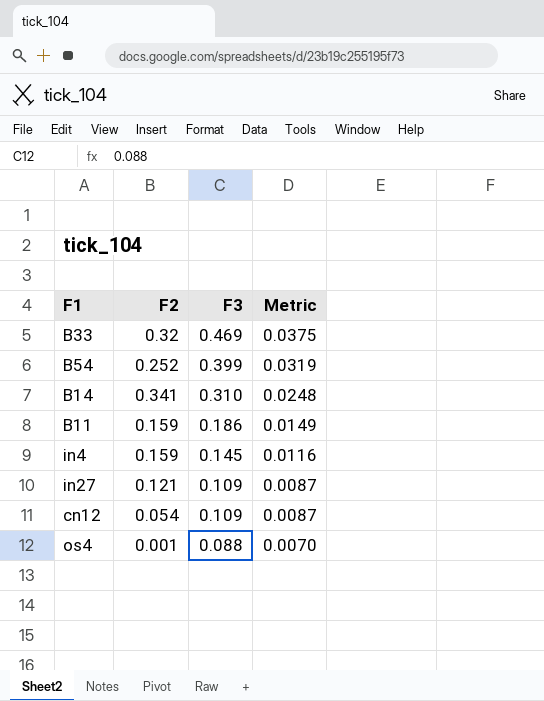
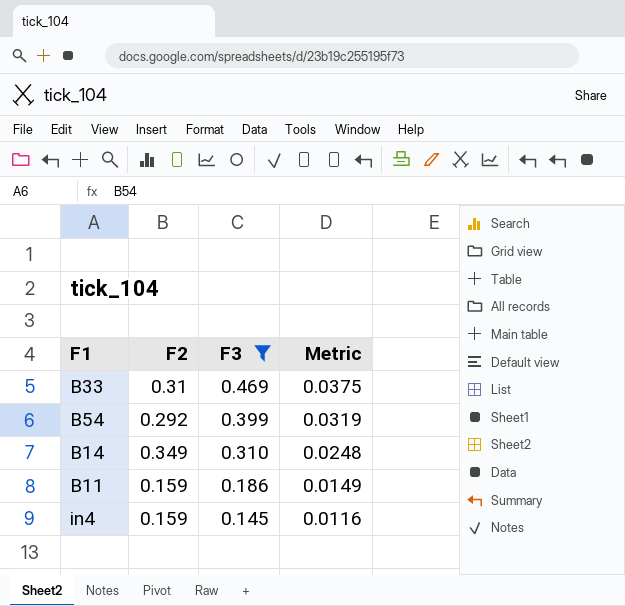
filter: none -> F3 >= 0.145
B33 | F2: 0.32 -> 0.31
B54 | F2: 0.252 -> 0.292
B14 | F2: 0.341 -> 0.349

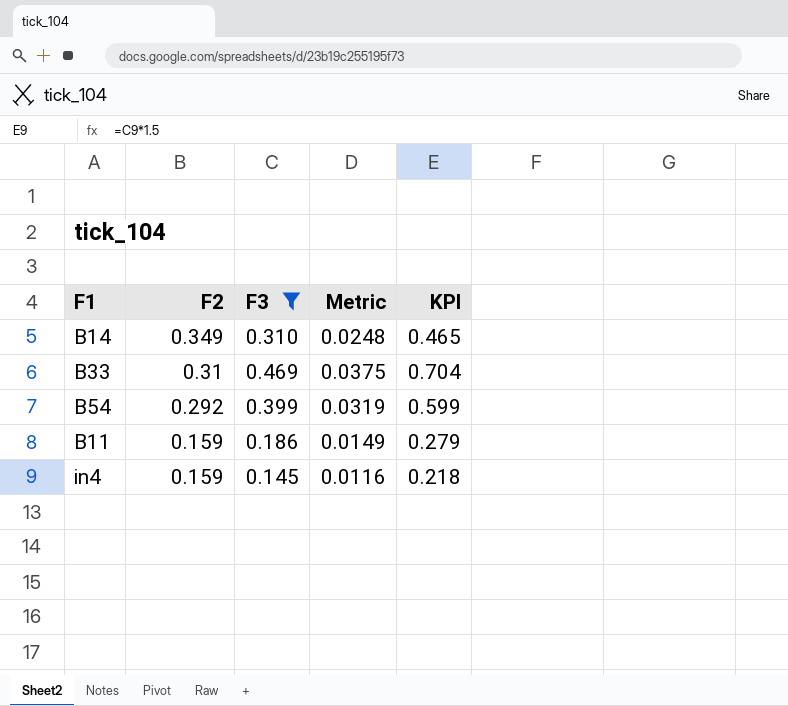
row order: F3 descending -> F2 descending
column KPI | formula: none -> [F3] * 1.5

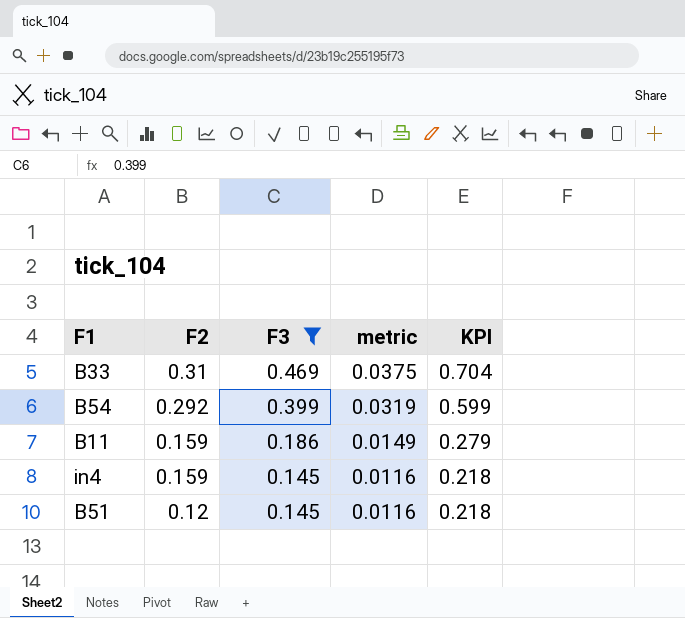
column name: Metric -> metric
row B14: 0.349 | 0.310 | 0.0248 | 0.465 -> none
row B51: none -> 0.12 | 0.145 | 0.0116 | 0.218

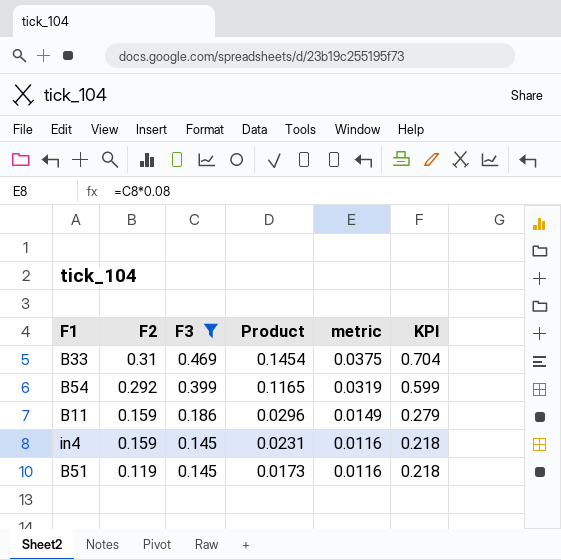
column Product | formula: none -> [F2] * [F3]
B51 | F2: 0.12 -> 0.119

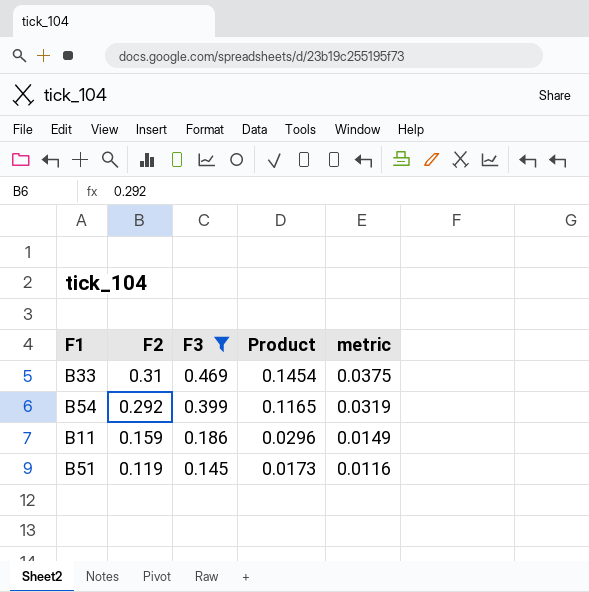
column KPI | formula: [F3] * 1.5 -> none
row in4: 0.159 | 0.145 | 0.0231 | 0.0116 | 0.218 -> none

